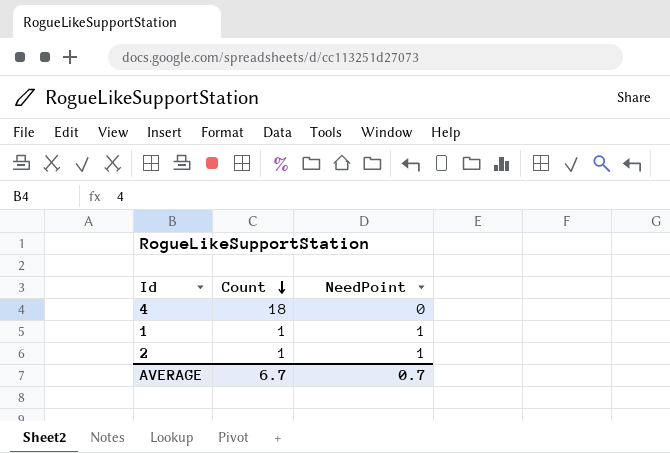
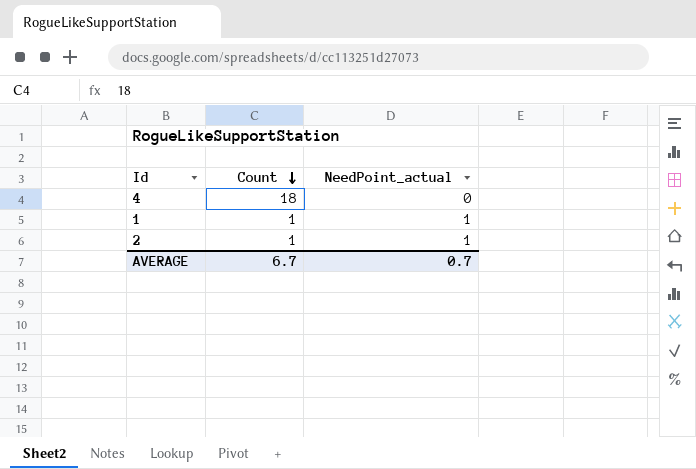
column name: NeedPoint -> NeedPoint_actual

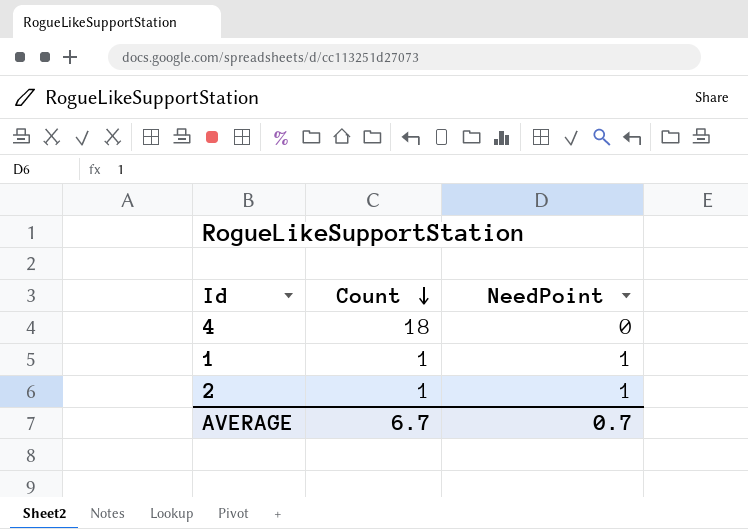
column name: NeedPoint_actual -> NeedPoint

